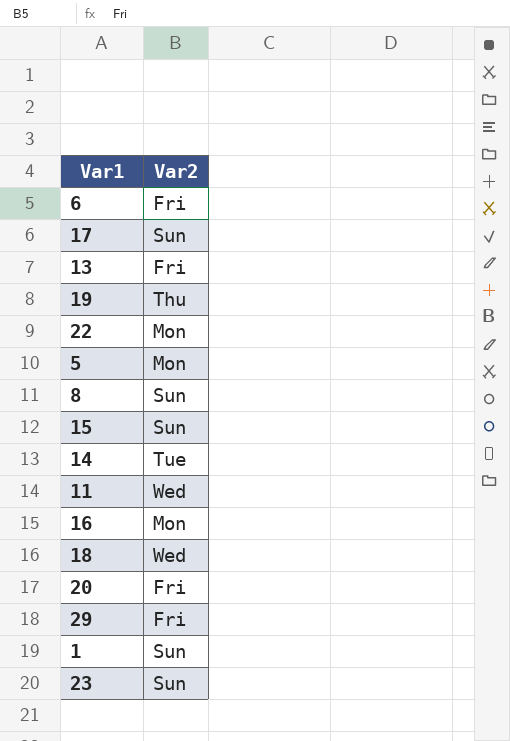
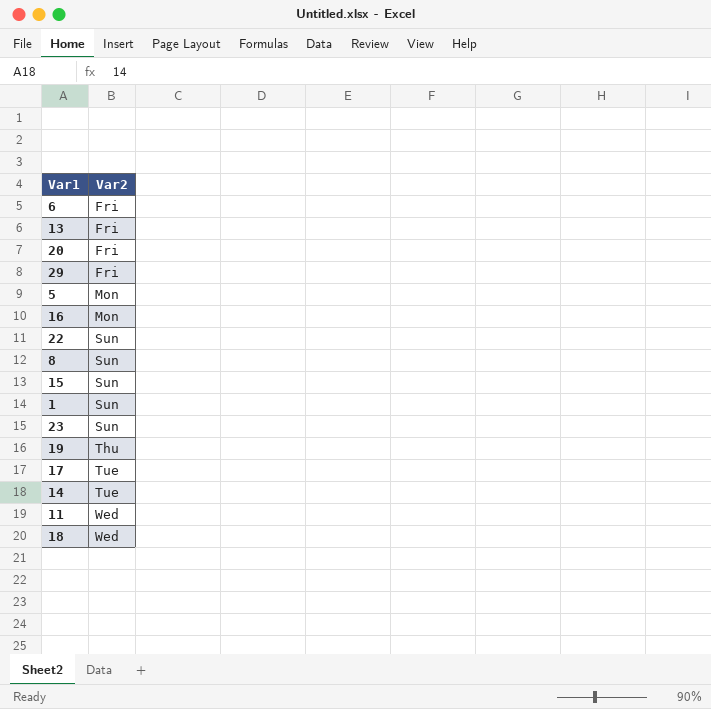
row order: none -> Var2 ascending
22 | Var2: Mon -> Sun
17 | Var2: Sun -> Tue

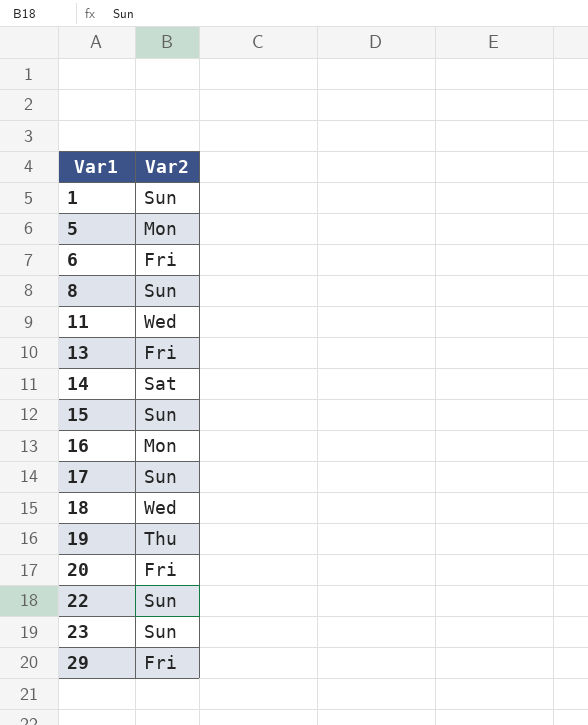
row order: Var2 ascending -> Var1 ascending
14 | Var2: Tue -> Sat
17 | Var2: Tue -> Sun

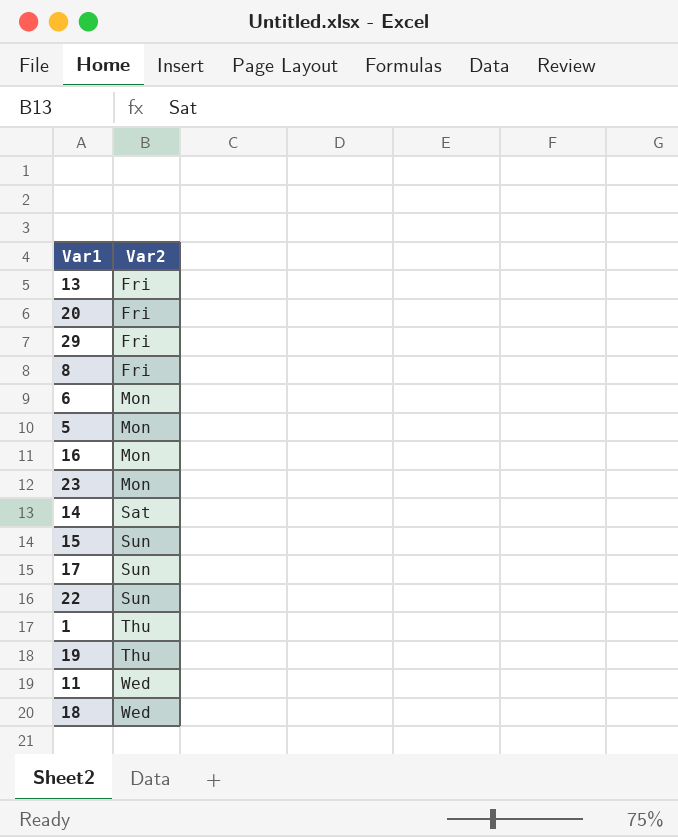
row order: Var1 ascending -> Var2 ascending
8 | Var2: Sun -> Fri
6 | Var2: Fri -> Mon
23 | Var2: Sun -> Mon
1 | Var2: Sun -> Thu

